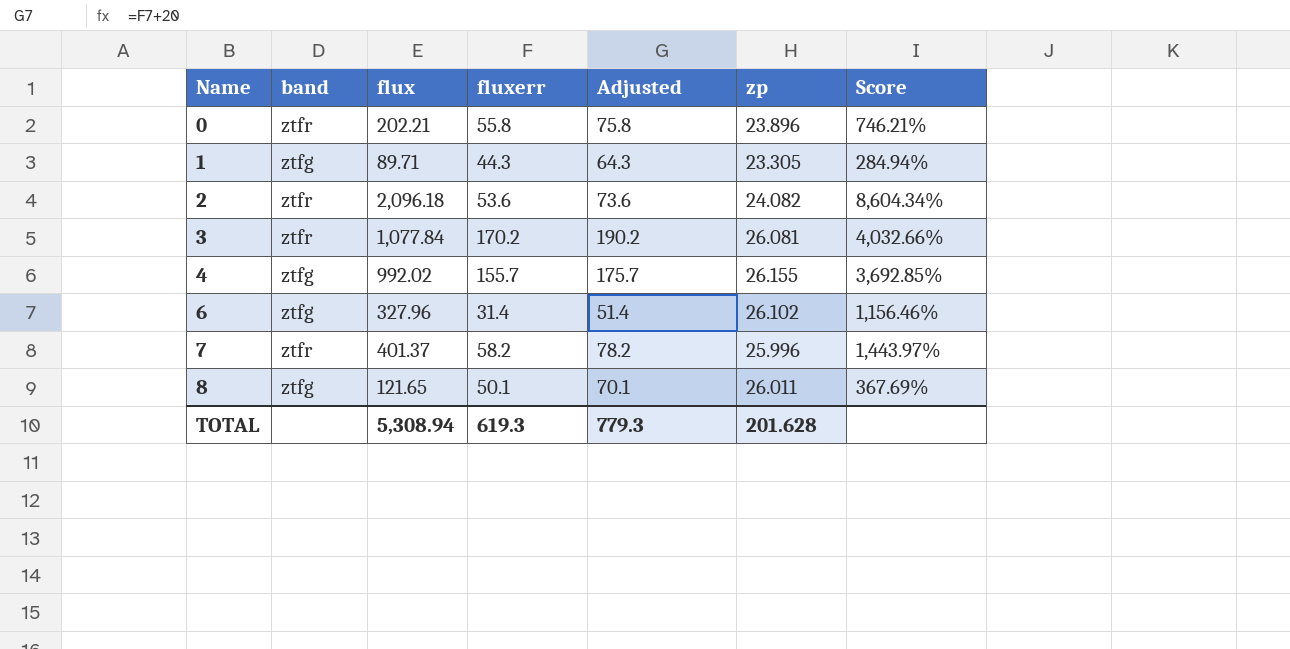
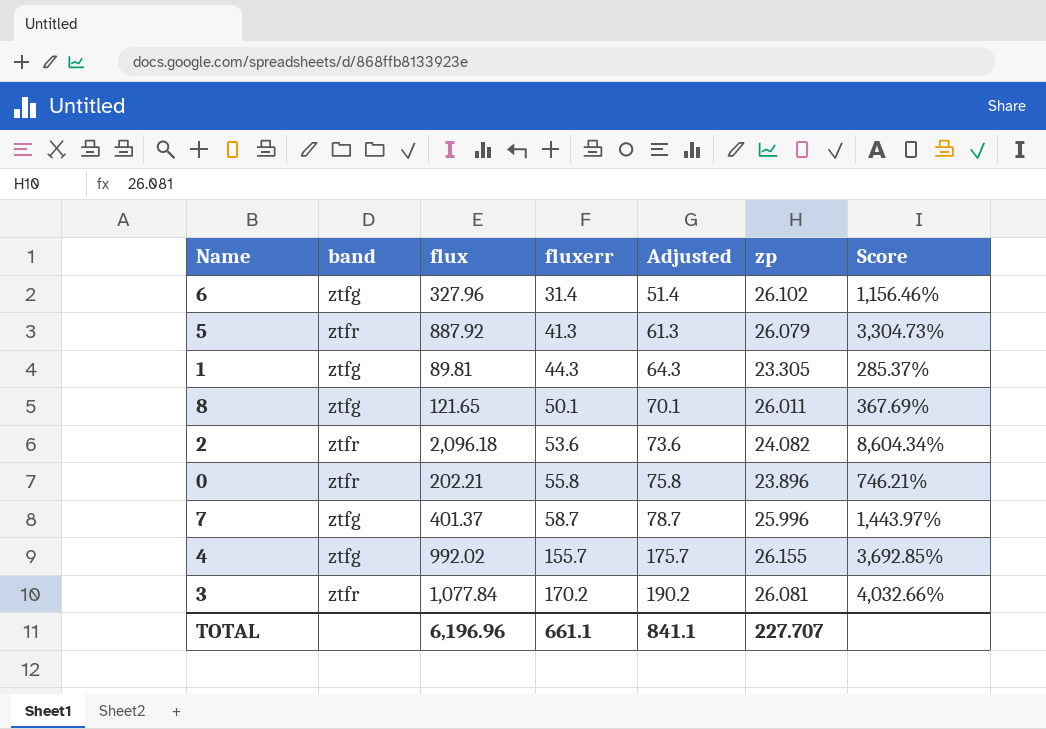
row order: Name ascending -> fluxerr ascending
row 5: none -> ztfr | 887.92 | 41.3 | 61.3 | 26.079 | 3,304.73%
1 | flux: 89.71 -> 89.81
1 | Score: 284.94% -> 285.37%
7 | band: ztfr -> ztfg
7 | fluxerr: 58.2 -> 58.7
7 | Adjusted: 78.2 -> 78.7
TOTAL | flux: 5,308.94 -> 6,196.96
TOTAL | fluxerr: 619.3 -> 661.1
TOTAL | Adjusted: 779.3 -> 841.1
TOTAL | zp: 201.628 -> 227.707

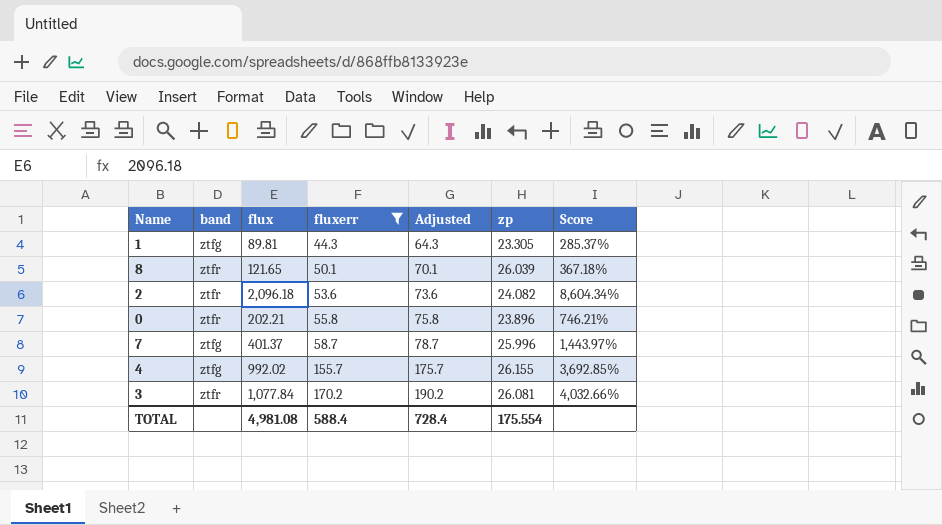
filter: none -> fluxerr >= 44.3
8 | band: ztfg -> ztfr
8 | zp: 26.011 -> 26.039
8 | Score: 367.69% -> 367.18%
TOTAL | flux: 6,196.96 -> 4,981.08
TOTAL | fluxerr: 661.1 -> 588.4
TOTAL | Adjusted: 841.1 -> 728.4
TOTAL | zp: 227.707 -> 175.554

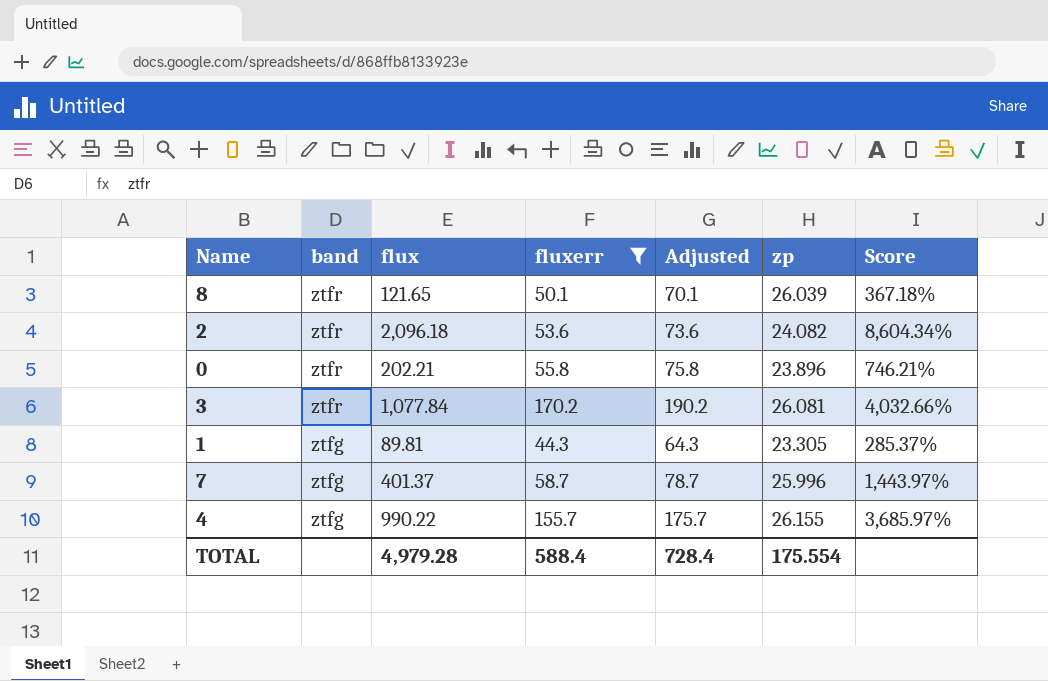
row order: fluxerr ascending -> band descending
4 | flux: 992.02 -> 990.22
4 | Score: 3,692.85% -> 3,685.97%
TOTAL | flux: 4,981.08 -> 4,979.28

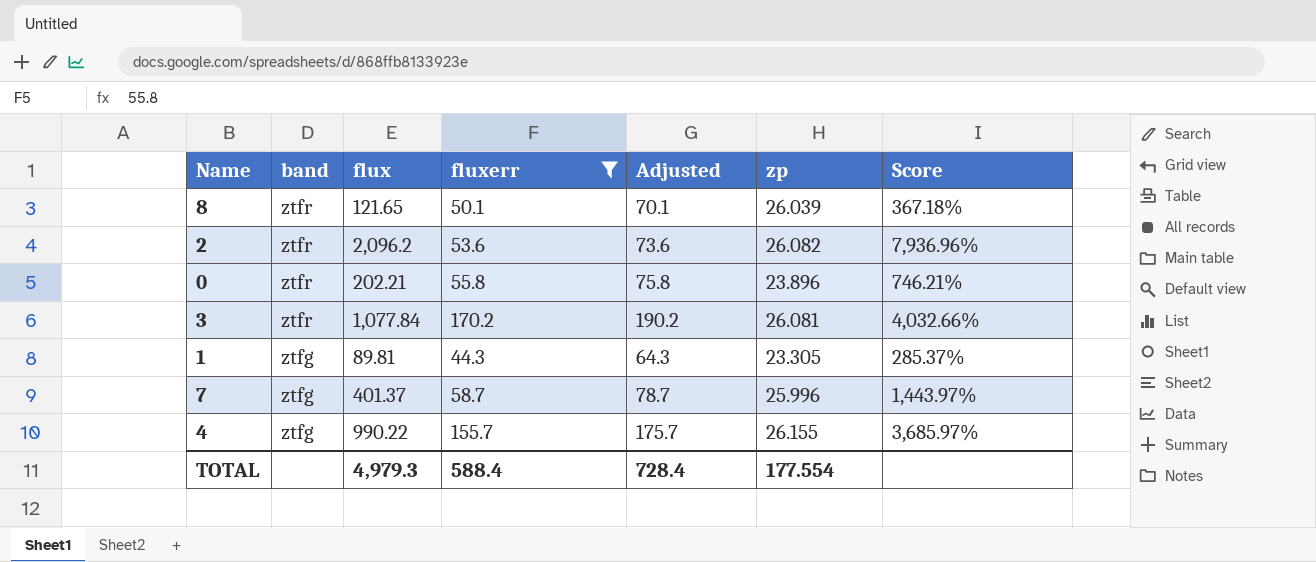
2 | flux: 2,096.18 -> 2,096.2
2 | zp: 24.082 -> 26.082
2 | Score: 8,604.34% -> 7,936.96%
TOTAL | flux: 4,979.28 -> 4,979.3
TOTAL | zp: 175.554 -> 177.554

